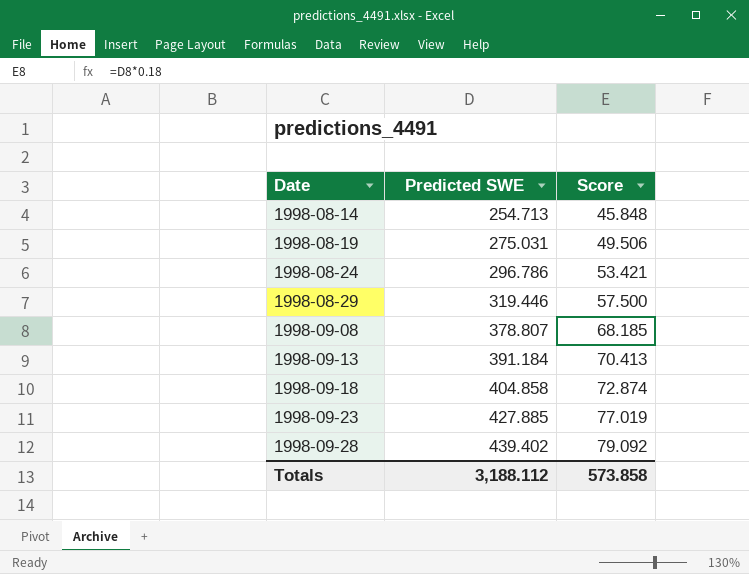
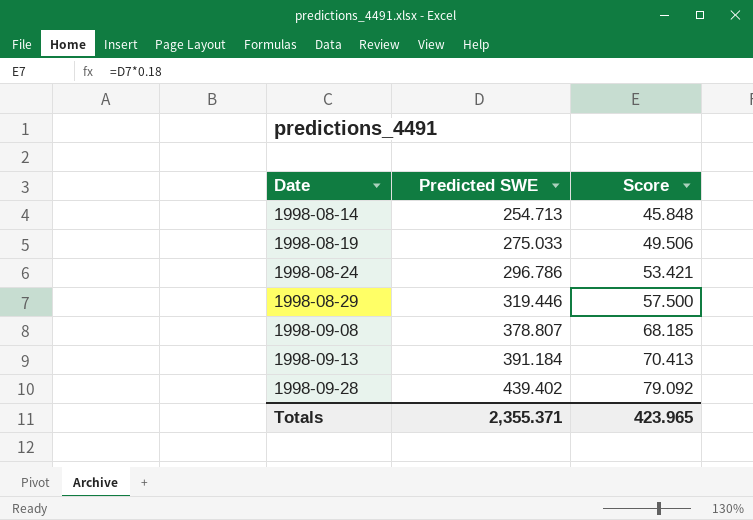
row 1998-09-18: 404.858 | 72.874 -> none
row 1998-09-23: 427.885 | 77.019 -> none
1998-08-19 | Predicted SWE: 275.031 -> 275.033
Totals | Predicted SWE: 3,188.112 -> 2,355.371
Totals | Score: 573.858 -> 423.965

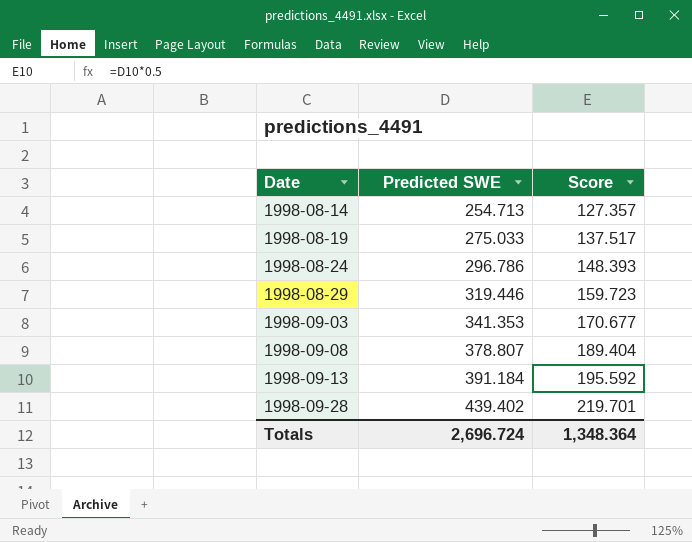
column Score | formula: [Predicted SWE] * 0.18 -> [Predicted SWE] * 0.5
row 1998-09-03: none -> 341.353 | 170.677
Totals | Predicted SWE: 2,355.371 -> 2,696.724
Totals | Score: 423.965 -> 1,348.364

